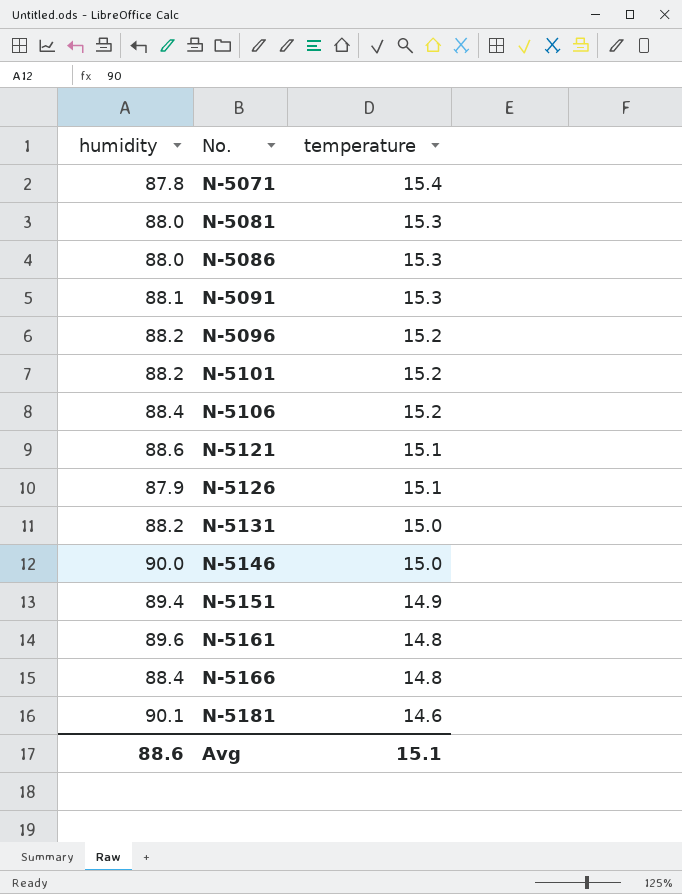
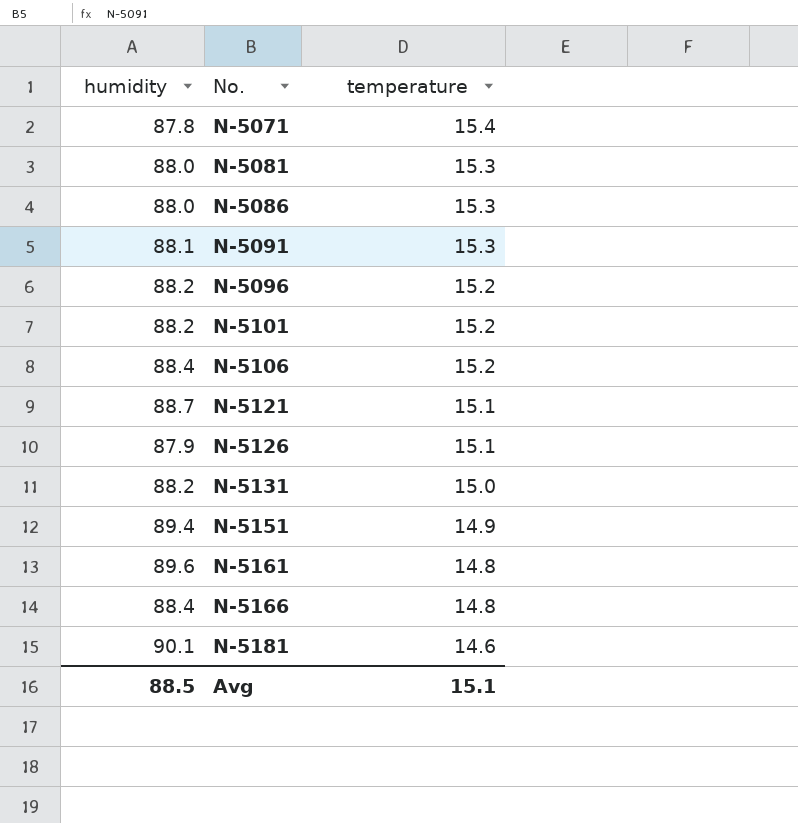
row N-5146: 90.0 | 15.0 -> none
N-5121 | humidity: 88.6 -> 88.7
Avg | humidity: 88.6 -> 88.5

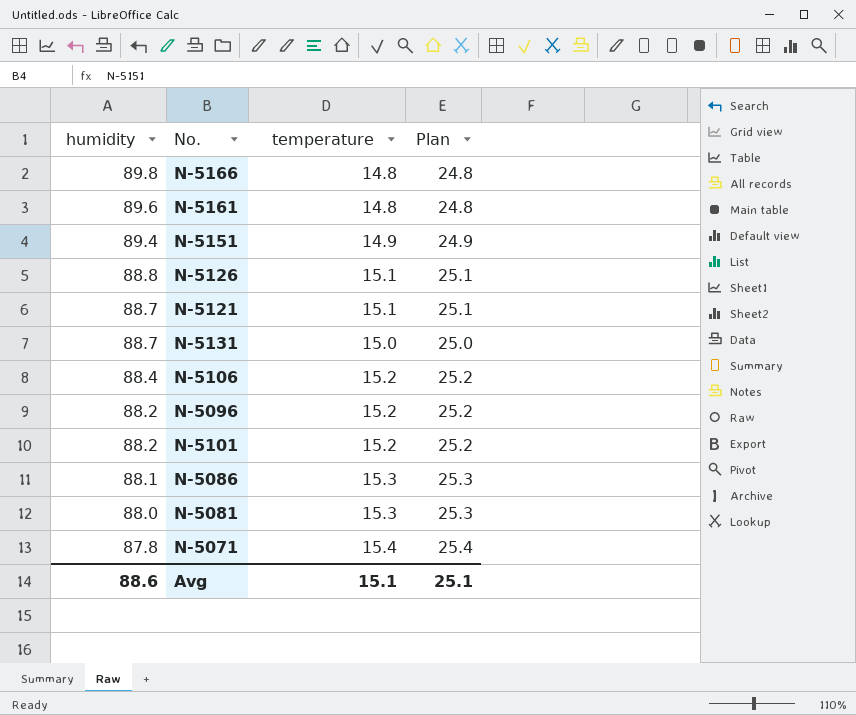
row order: No. ascending -> humidity descending
column Plan | formula: none -> [temperature] + 10
row N-5091: 88.1 | 15.3 -> none
row N-5181: 90.1 | 14.6 -> none
N-5166 | humidity: 88.4 -> 89.8
N-5126 | humidity: 87.9 -> 88.8
N-5131 | humidity: 88.2 -> 88.7
N-5086 | humidity: 88.0 -> 88.1
Avg | humidity: 88.5 -> 88.6

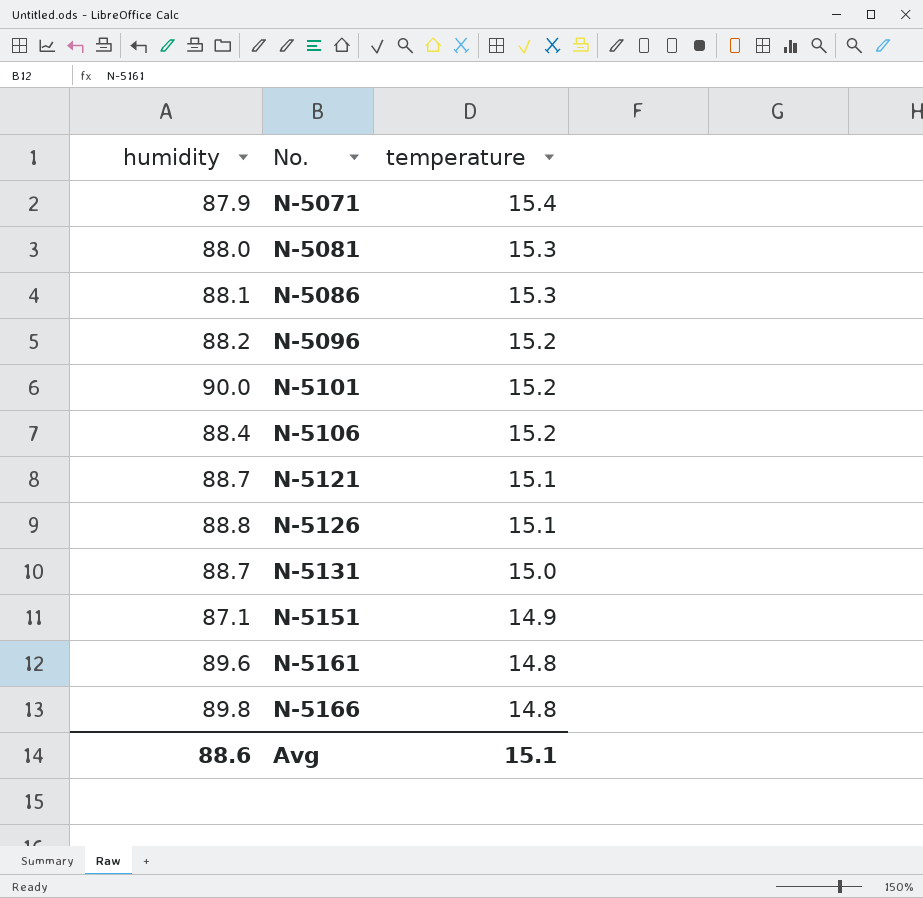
row order: humidity descending -> No. ascending
column Plan | formula: [temperature] + 10 -> none
N-5071 | humidity: 87.8 -> 87.9
N-5101 | humidity: 88.2 -> 90.0
N-5151 | humidity: 89.4 -> 87.1

